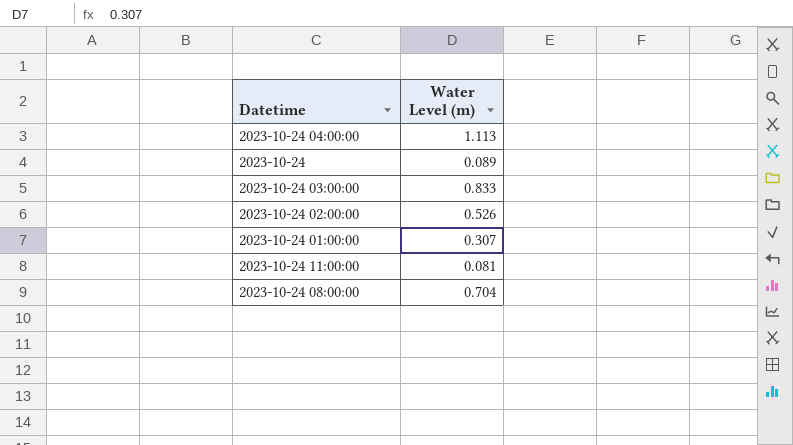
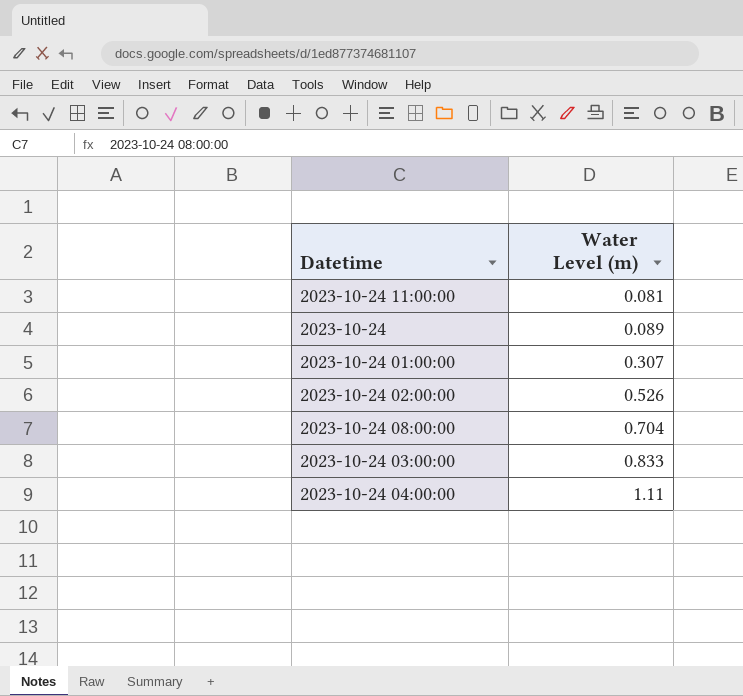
row order: none -> Water Level (m) ascending
2023-10-24 04:00:00 | Water Level (m): 1.113 -> 1.11

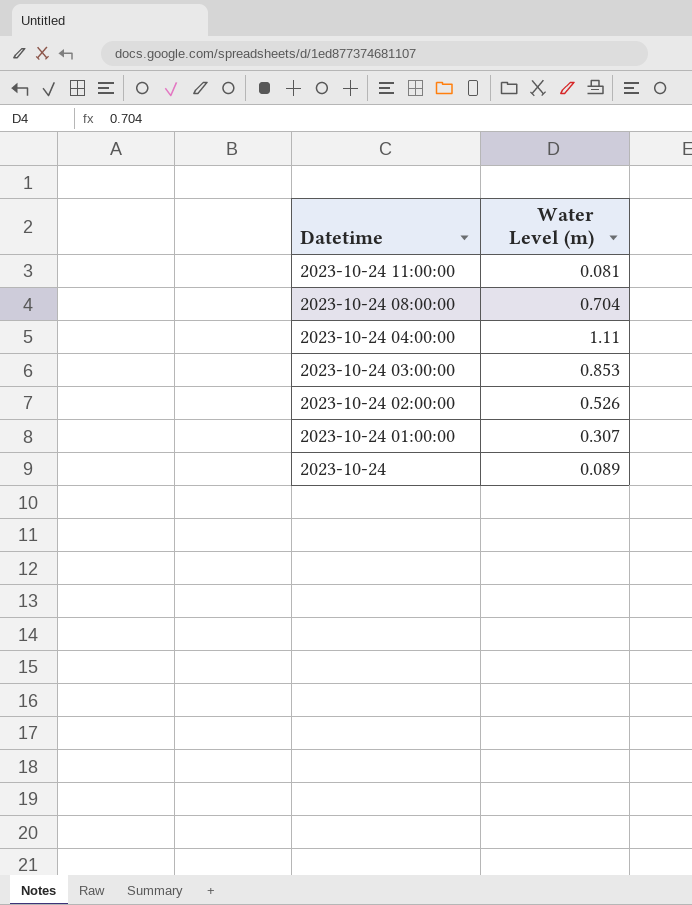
row order: Water Level (m) ascending -> Datetime descending
2023-10-24 03:00:00 | Water Level (m): 0.833 -> 0.853

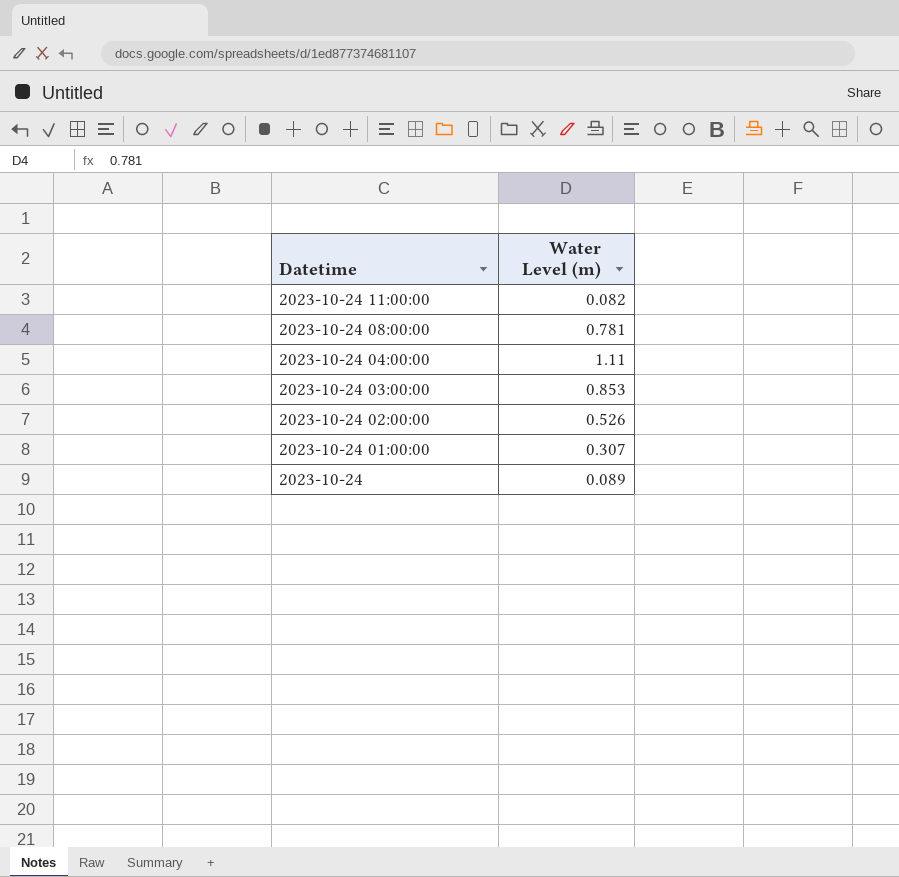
2023-10-24 11:00:00 | Water Level (m): 0.081 -> 0.082
2023-10-24 08:00:00 | Water Level (m): 0.704 -> 0.781

